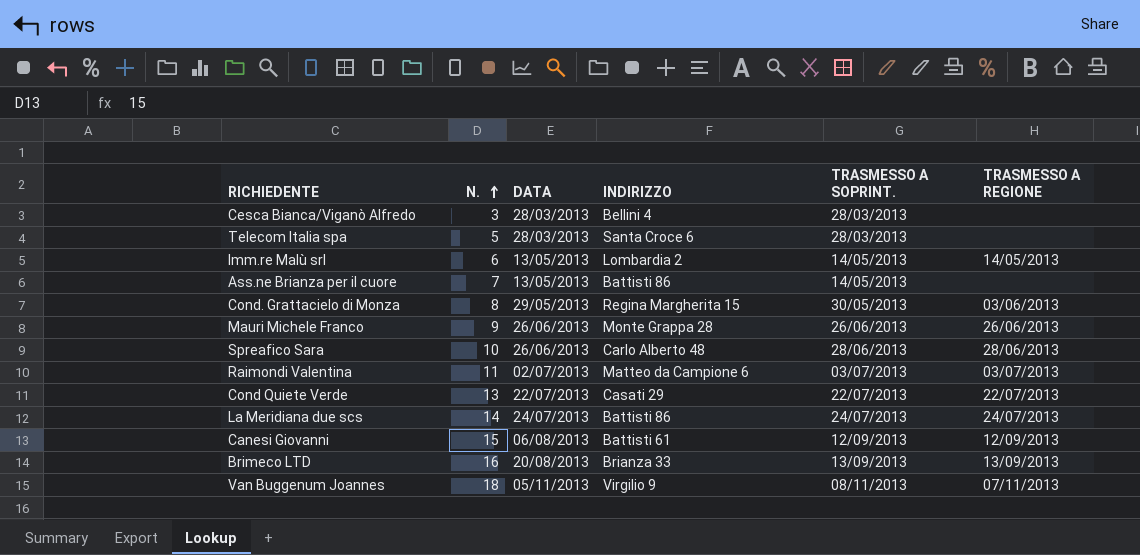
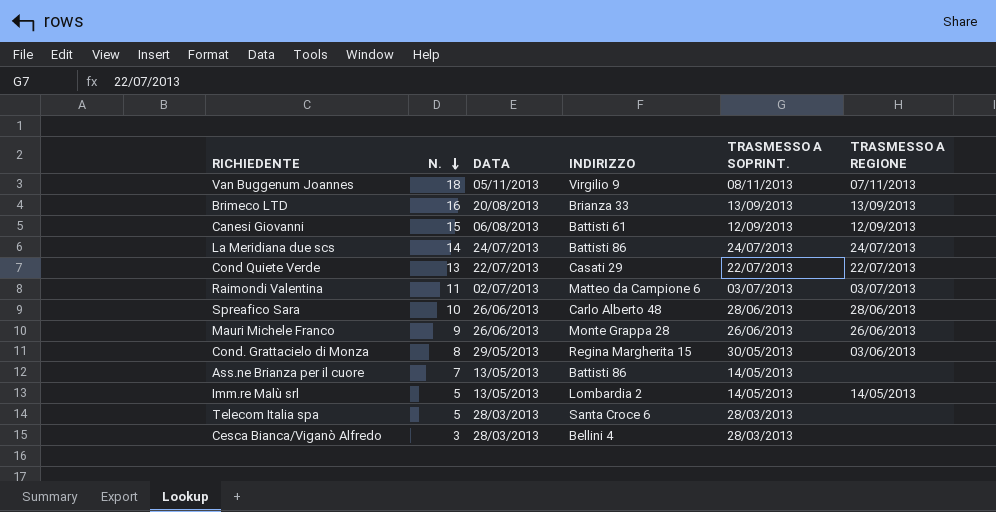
row order: N. ascending -> N. descending
Imm.re Malù srl | N.: 6 -> 5

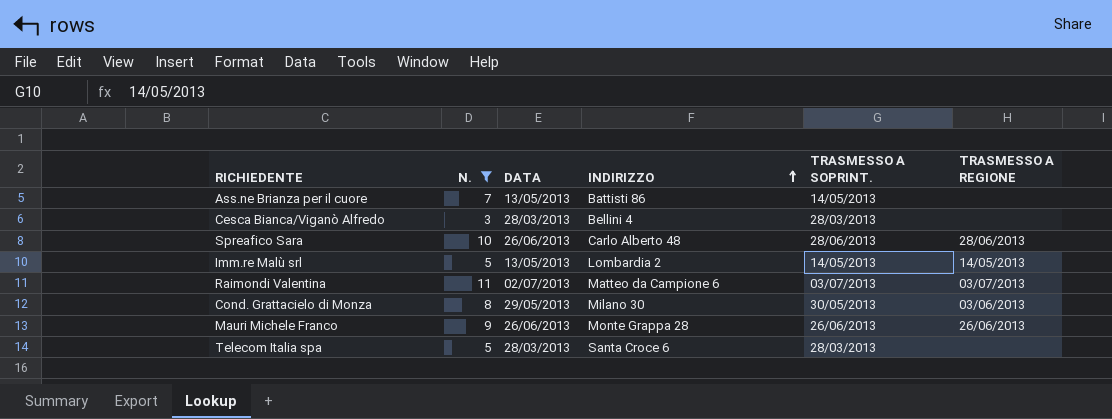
filter: none -> N. <= 11
row order: N. descending -> INDIRIZZO ascending
Cond. Grattacielo di Monza | INDIRIZZO: Regina Margherita 15 -> Milano 30

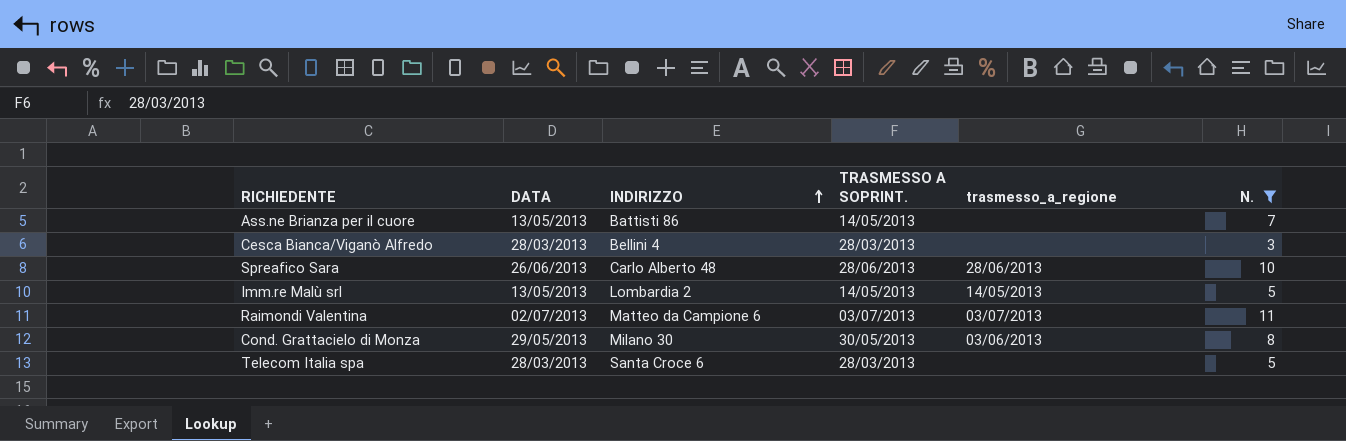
column name: TRASMESSO A REGIONE -> trasmesso_a_regione
column N. | position: 2 -> 6
row Mauri Michele Franco: 9 | 26/06/2013 | Monte Grappa 28 | 26/06/2013 | 26/06/2013 -> none

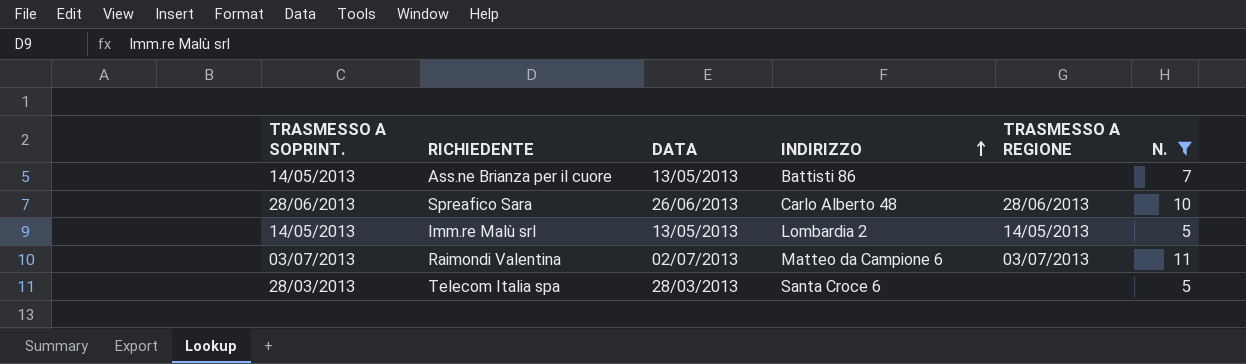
column TRASMESSO A SOPRINT. | position: 4 -> 1
column name: trasmesso_a_regione -> TRASMESSO A REGIONE
row Cesca Bianca/Viganò Alfredo: 28/03/2013 | Bellini 4 | 28/03/2013 | none | 3 -> none
row Cond. Grattacielo di Monza: 29/05/2013 | Milano 30 | 30/05/2013 | 03/06/2013 | 8 -> none

